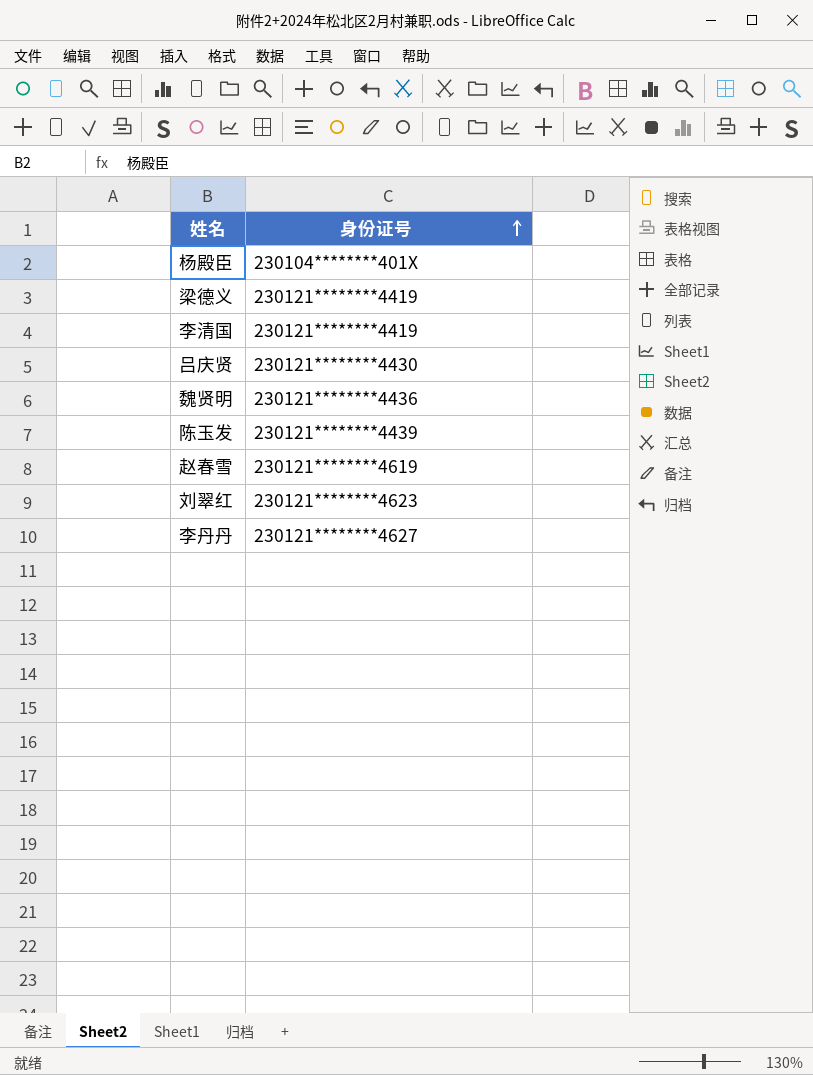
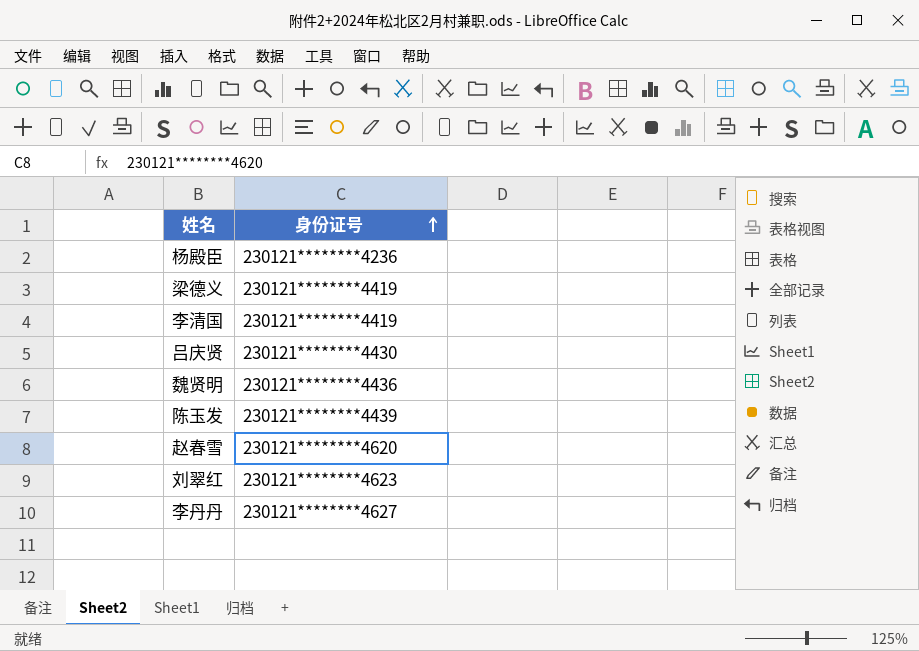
杨殿臣 | 身份证号: 230104********401X -> 230121********4236
赵春雪 | 身份证号: 230121********4619 -> 230121********4620

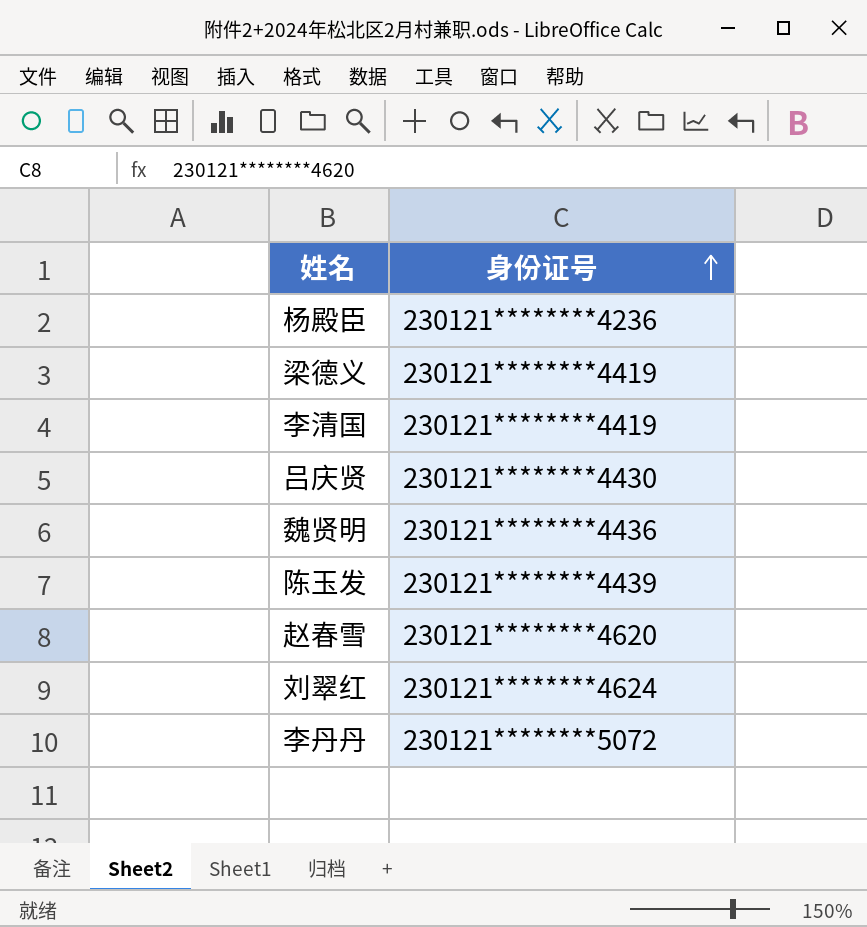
刘翠红 | 身份证号: 230121********4623 -> 230121********4624
李丹丹 | 身份证号: 230121********4627 -> 230121********5072

